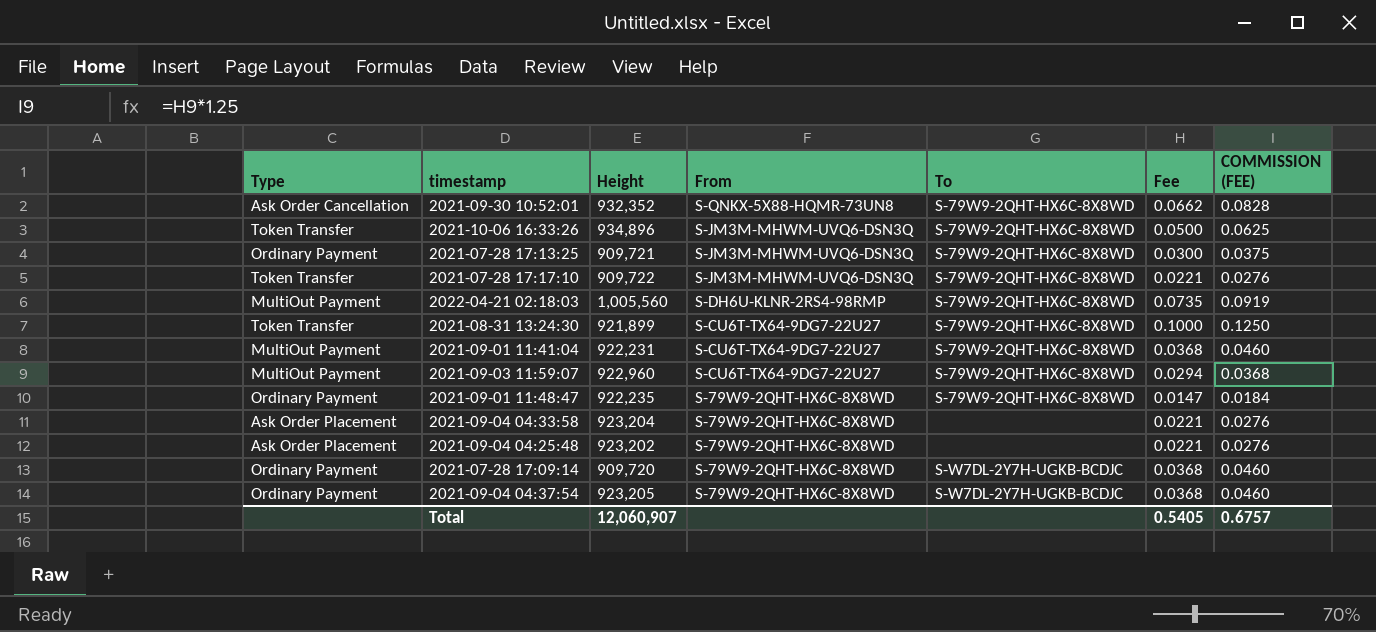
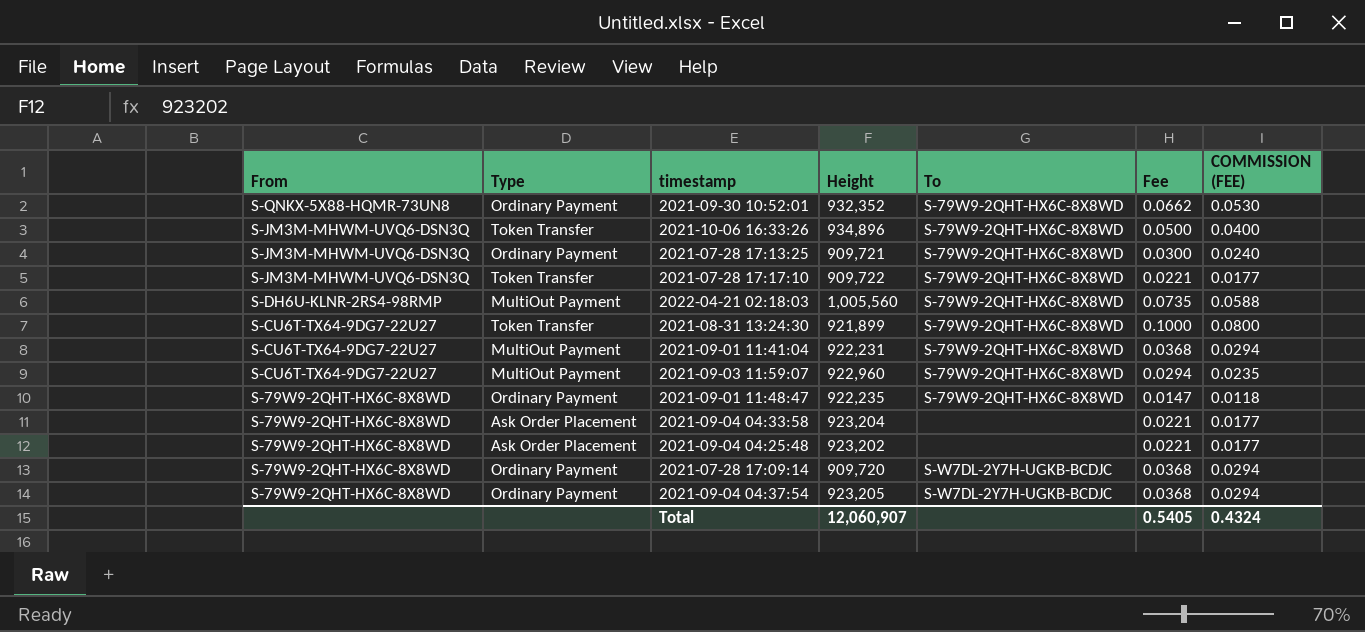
column From | position: 4 -> 1
column COMMISSION (FEE) | formula: [Fee] * 1.25 -> [Fee] * 0.8
2021-09-30 10:52:01 | Type: Ask Order Cancellation -> Ordinary Payment
Total | COMMISSION (FEE): 0.6757 -> 0.4324

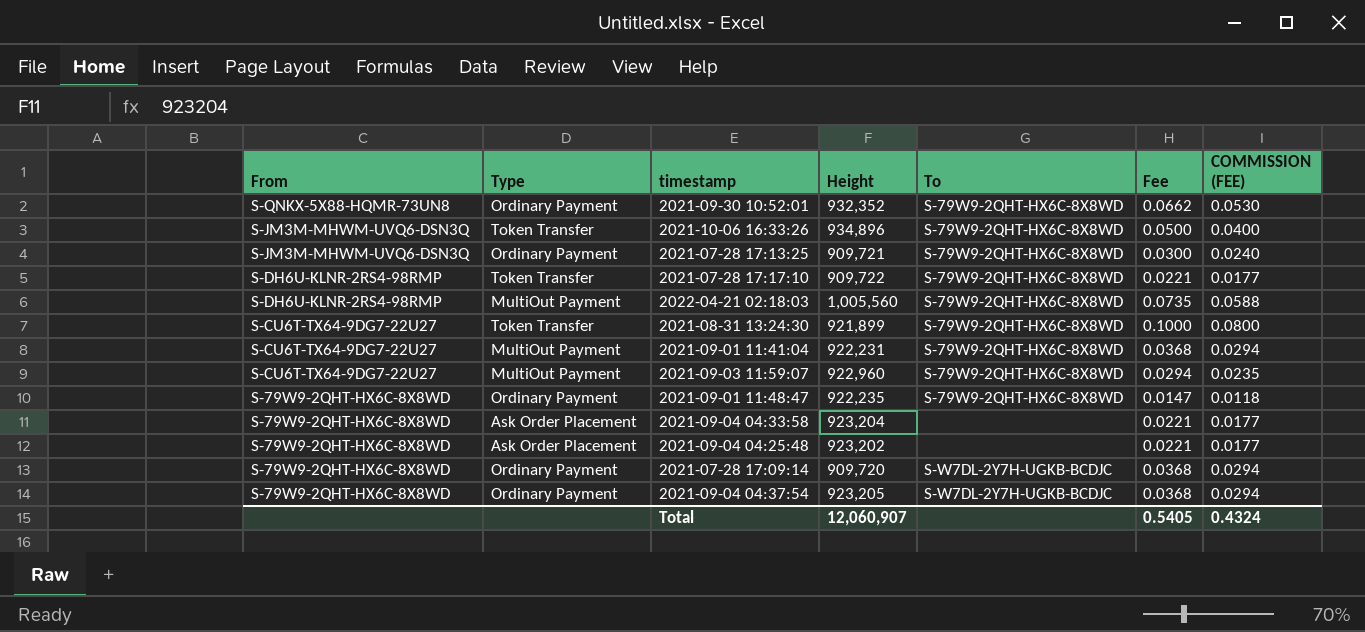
2021-07-28 17:17:10 | From: S-JM3M-MHWM-UVQ6-DSN3Q -> S-DH6U-KLNR-2RS4-98RMP

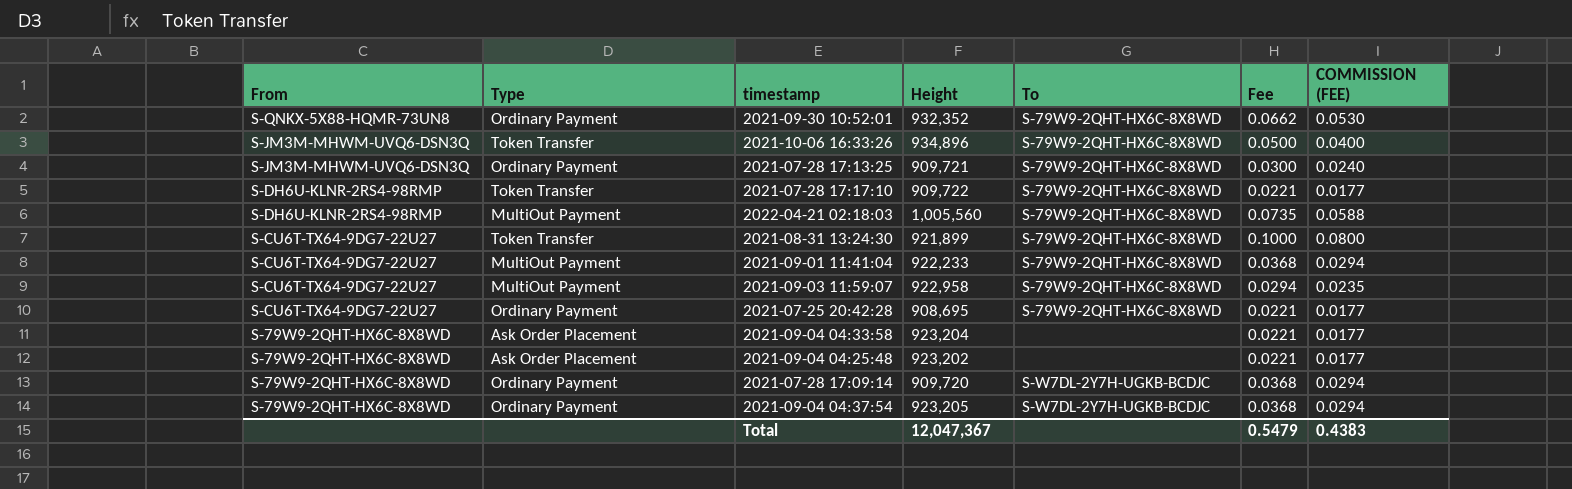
row 2021-09-01 11:48:47: S-79W9-2QHT-HX6C-8X8WD | Ordinary Payment | 922,235 | S-79W9-2QHT-HX6C-8X8WD | 0.0147 | 0.0118 -> none
2021-09-01 11:41:04 | Height: 922,231 -> 922,233
2021-09-03 11:59:07 | Height: 922,960 -> 922,958
row 2021-07-25 20:42:28: none -> S-CU6T-TX64-9DG7-22U27 | Ordinary Payment | 908,695 | S-79W9-2QHT-HX6C-8X8WD | 0.0221 | 0.0177
Total | Height: 12,060,907 -> 12,047,367
Total | Fee: 0.5405 -> 0.5479
Total | COMMISSION (FEE): 0.4324 -> 0.4383

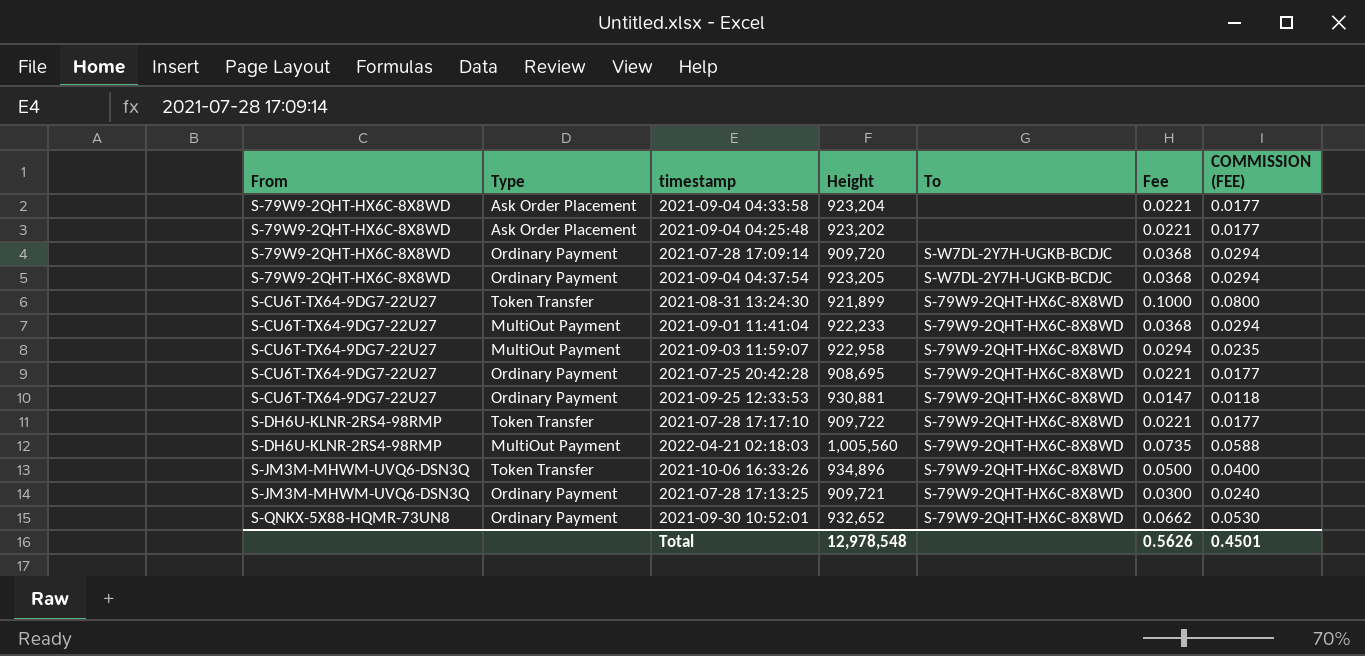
row order: From descending -> From ascending
row 2021-09-25 12:33:53: none -> S-CU6T-TX64-9DG7-22U27 | Ordinary Payment | 930,881 | S-79W9-2QHT-HX6C-8X8WD | 0.0147 | 0.0118
2021-09-30 10:52:01 | Height: 932,352 -> 932,652
Total | Height: 12,047,367 -> 12,978,548
Total | Fee: 0.5479 -> 0.5626
Total | COMMISSION (FEE): 0.4383 -> 0.4501

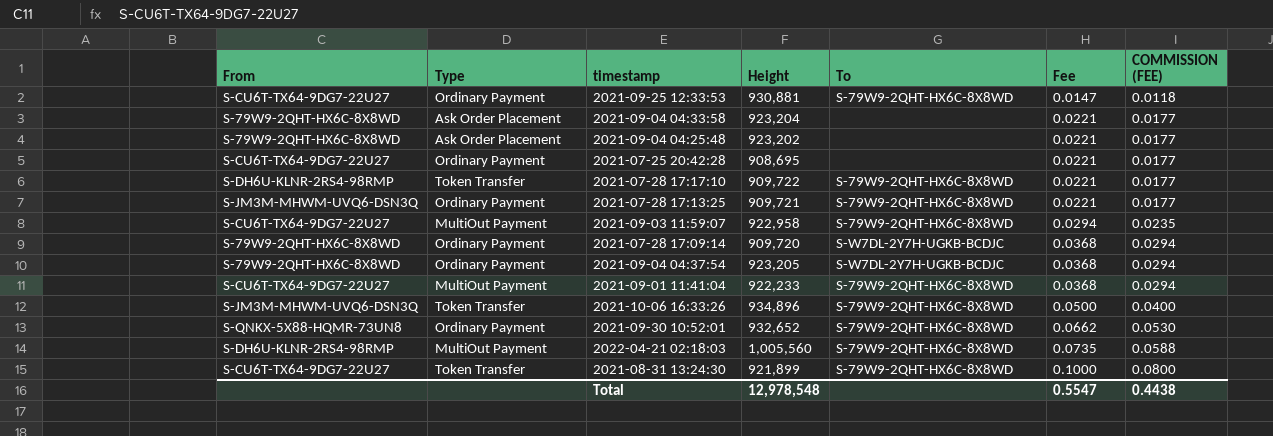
row order: From ascending -> Fee ascending
2021-07-25 20:42:28 | To: S-79W9-2QHT-HX6C-8X8WD -> none
2021-07-28 17:13:25 | Fee: 0.0300 -> 0.0221
2021-07-28 17:13:25 | COMMISSION (FEE): 0.0240 -> 0.0177
Total | Fee: 0.5626 -> 0.5547
Total | COMMISSION (FEE): 0.4501 -> 0.4438

